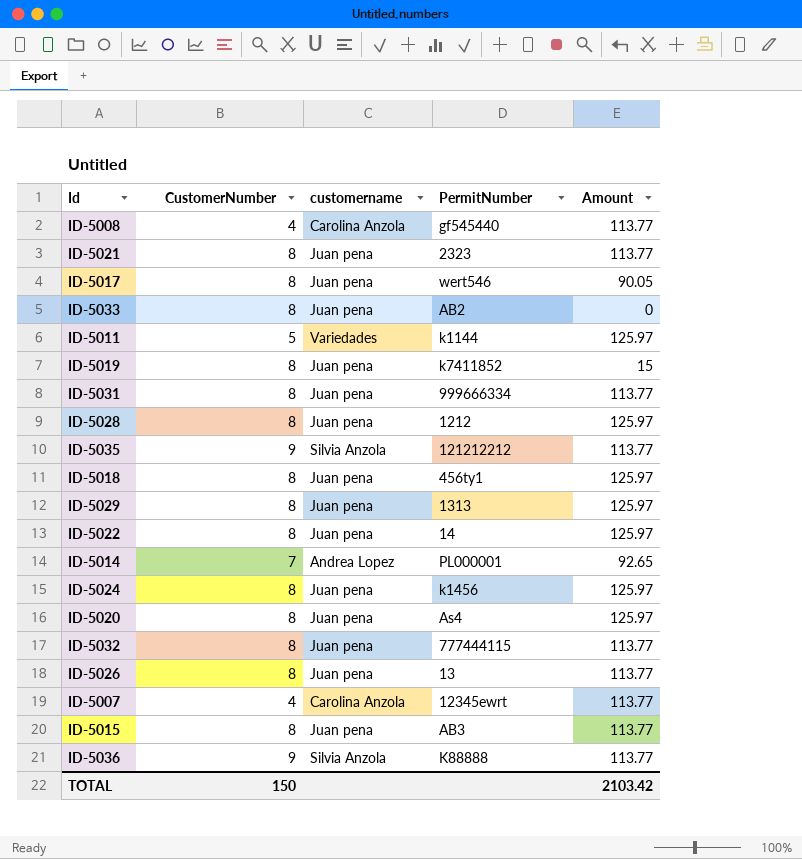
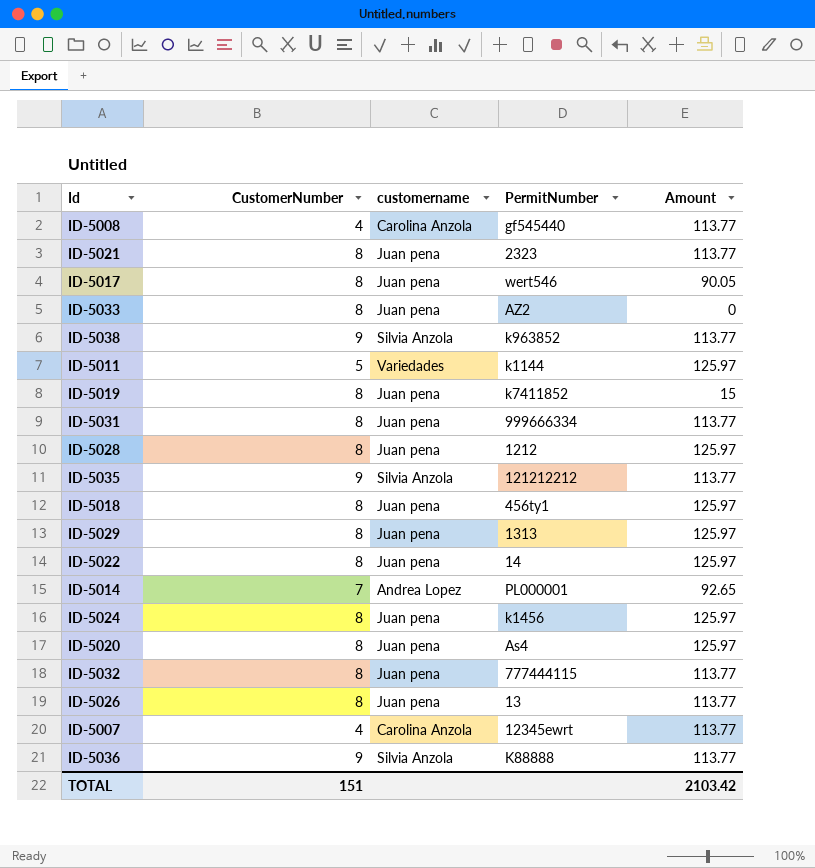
row ID-5015: 8 | Juan pena | AB3 | 113.77 -> none
ID-5033 | PermitNumber: AB2 -> AZ2
row ID-5038: none -> 9 | Silvia Anzola | k963852 | 113.77
TOTAL | CustomerNumber: 150 -> 151

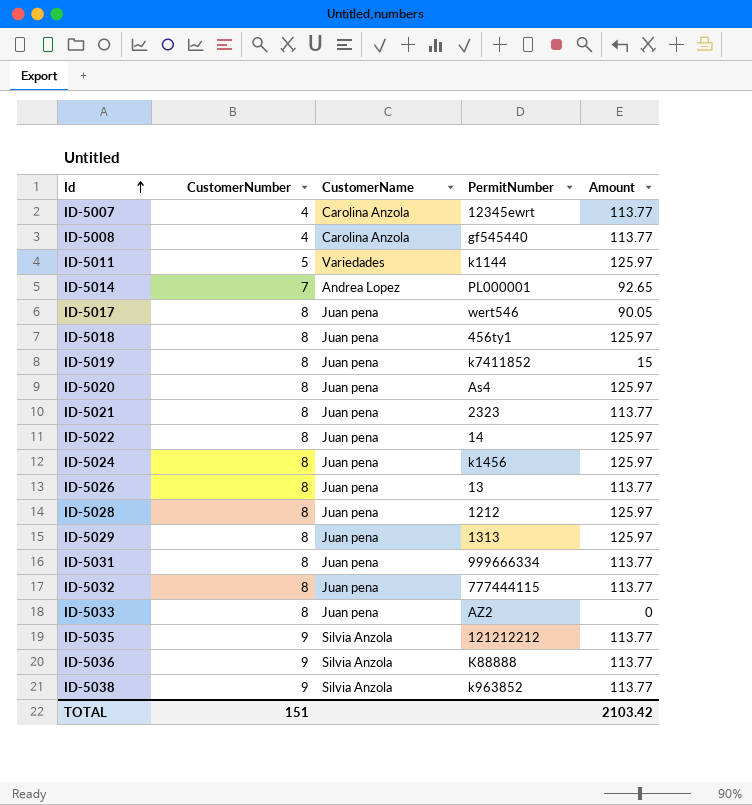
row order: none -> Id ascending
column name: customername -> CustomerName

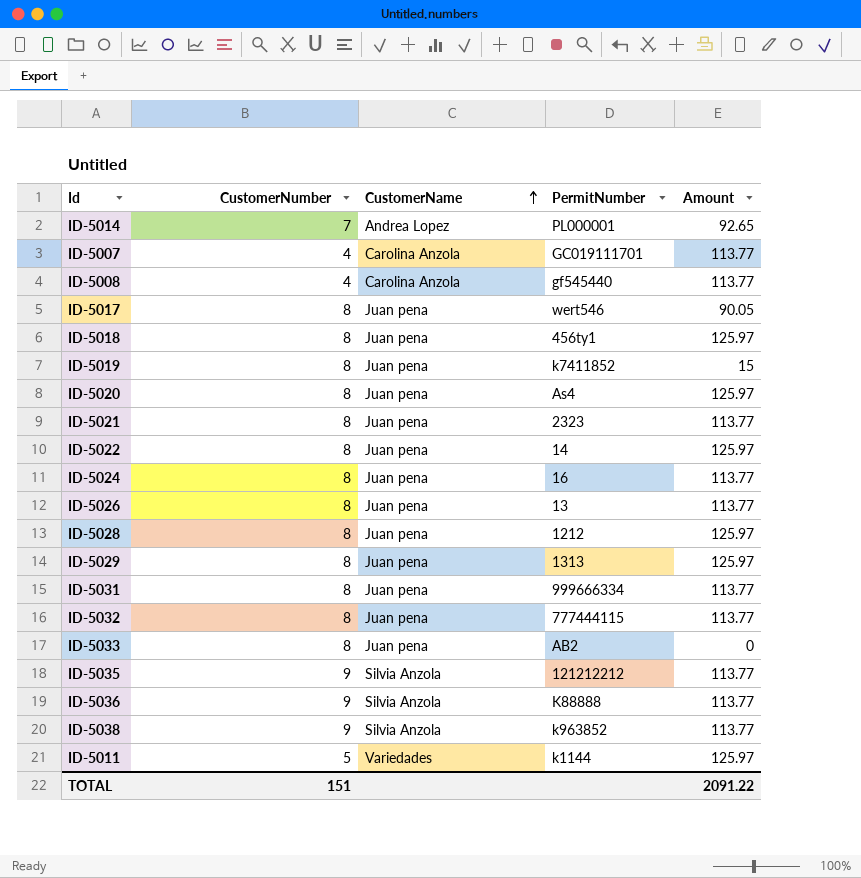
row order: Id ascending -> CustomerName ascending
ID-5007 | PermitNumber: 12345ewrt -> GC019111701
ID-5024 | PermitNumber: k1456 -> 16
ID-5024 | Amount: 125.97 -> 113.77
ID-5033 | PermitNumber: AZ2 -> AB2
TOTAL | Amount: 2103.42 -> 2091.22

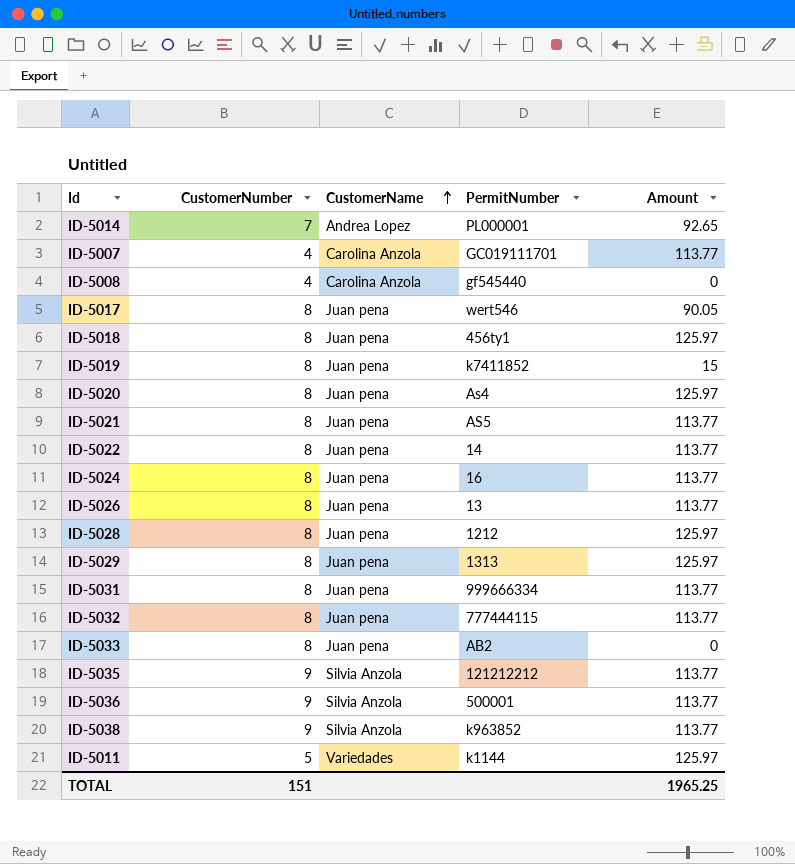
ID-5008 | Amount: 113.77 -> 0
ID-5021 | PermitNumber: 2323 -> AS5
ID-5022 | Amount: 125.97 -> 113.77
ID-5036 | PermitNumber: K88888 -> 500001
TOTAL | Amount: 2091.22 -> 1965.25

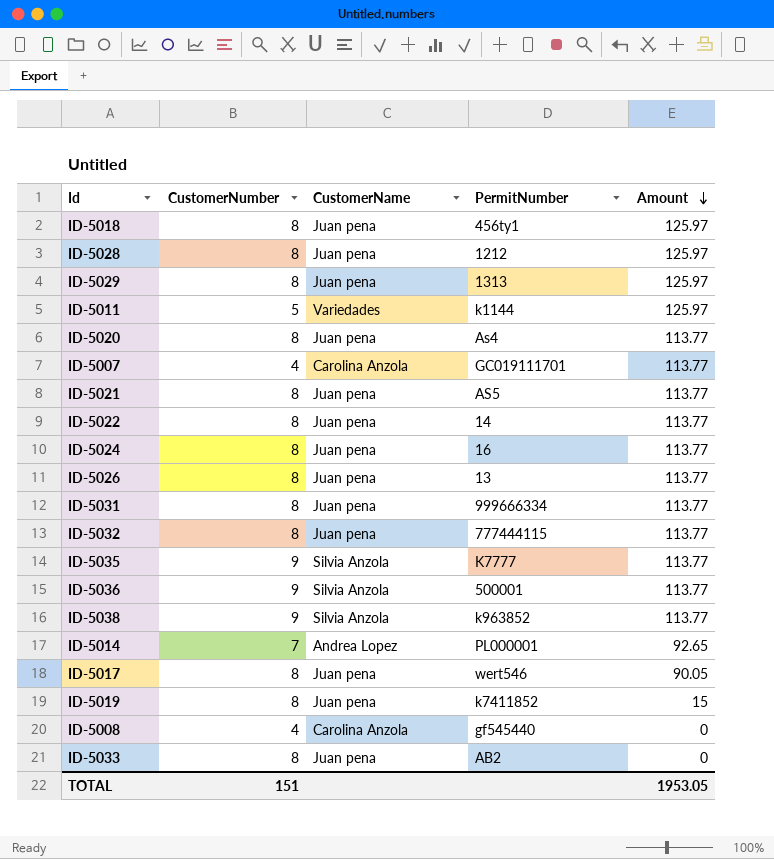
row order: CustomerName ascending -> Amount descending
ID-5020 | Amount: 125.97 -> 113.77
ID-5035 | PermitNumber: 121212212 -> K7777
TOTAL | Amount: 1965.25 -> 1953.05

